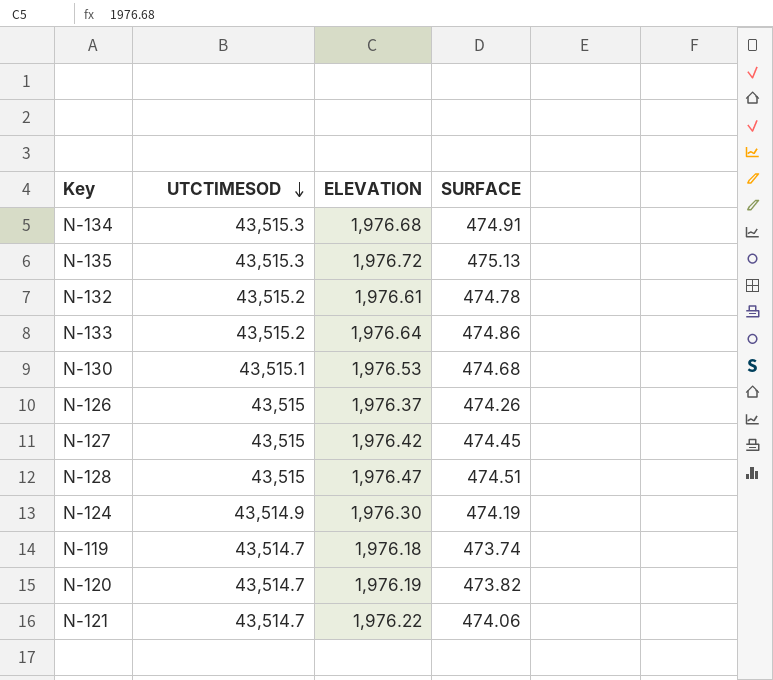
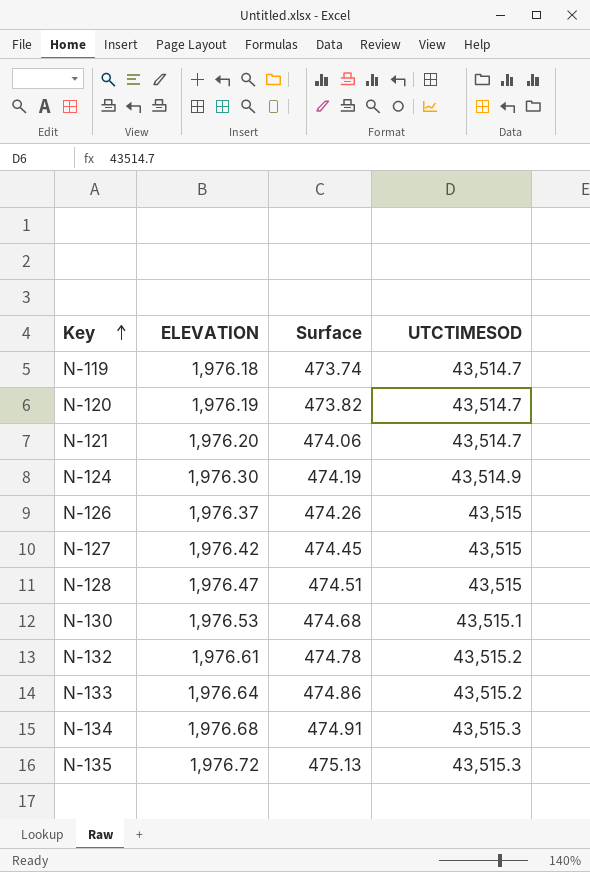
row order: UTCTIMESOD descending -> Key ascending
column name: SURFACE -> Surface
column UTCTIMESOD | position: 2 -> 4
N-121 | ELEVATION: 1,976.22 -> 1,976.20

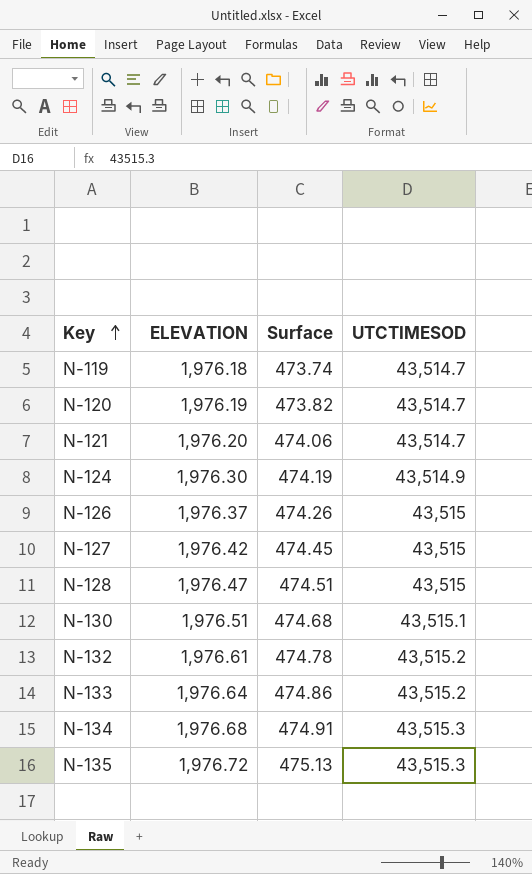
N-130 | ELEVATION: 1,976.53 -> 1,976.51

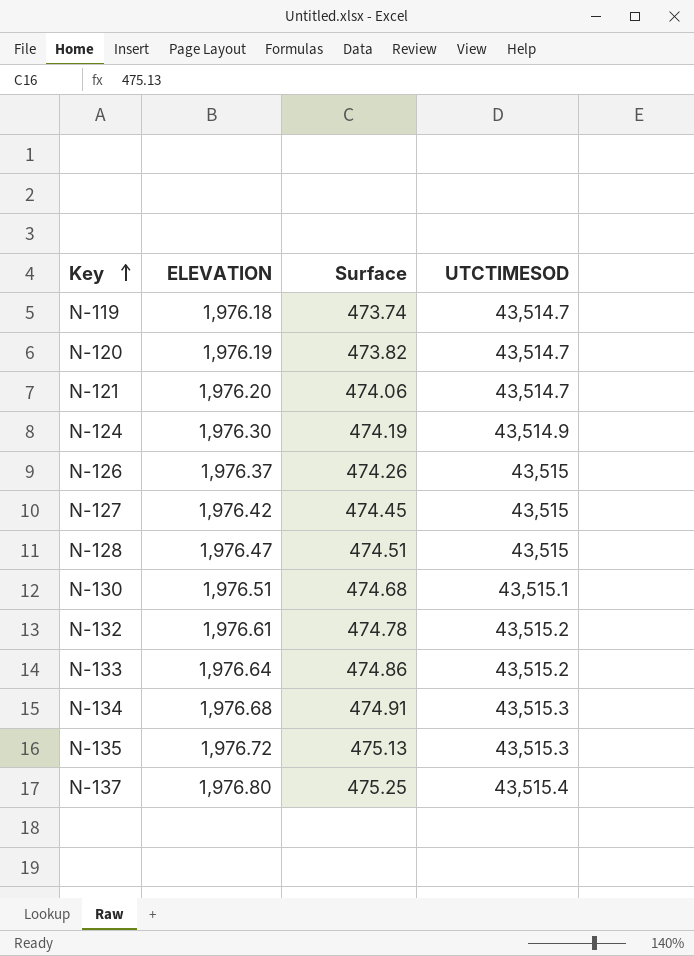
row N-137: none -> 1,976.80 | 475.25 | 43,515.4

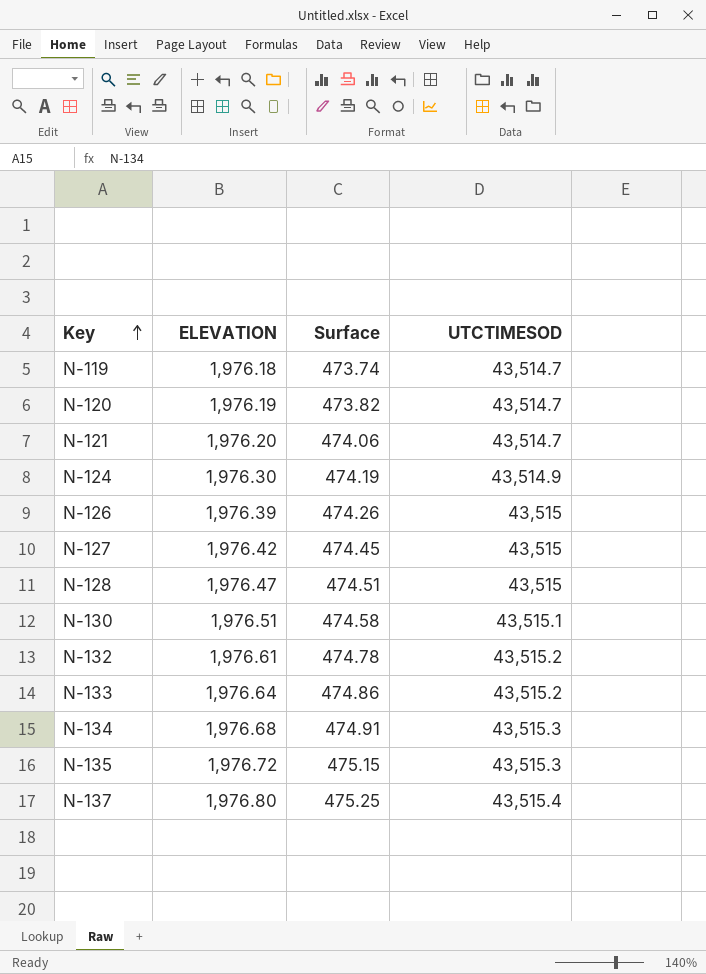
N-126 | ELEVATION: 1,976.37 -> 1,976.39
N-130 | Surface: 474.68 -> 474.58
N-135 | Surface: 475.13 -> 475.15

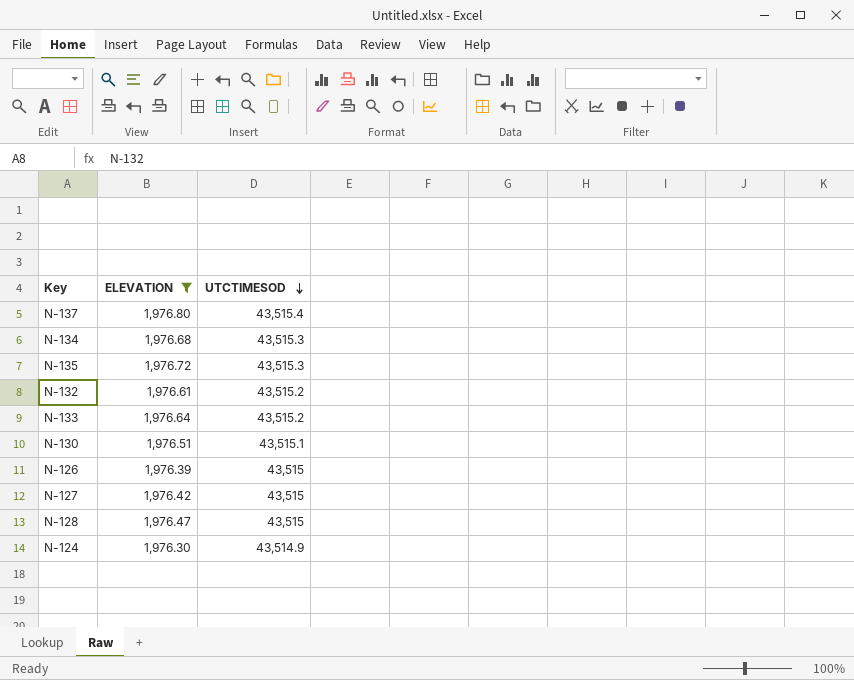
filter: none -> ELEVATION >= 1,976.30
row order: Key ascending -> UTCTIMESOD descending
column Surface | position: 3 -> none

